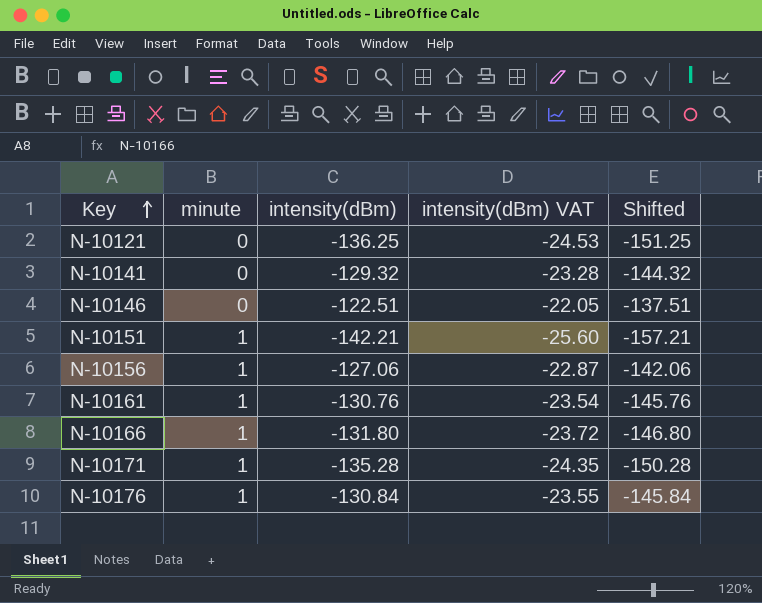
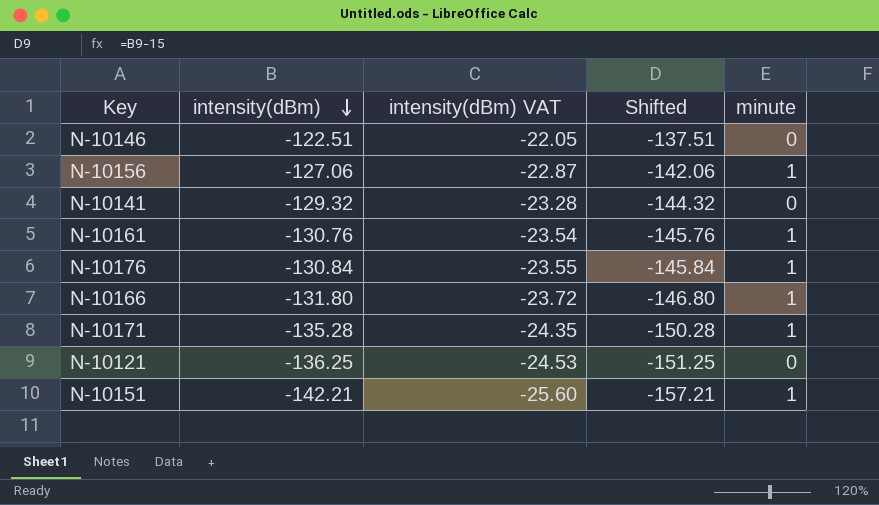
row order: Key ascending -> intensity(dBm) descending
column minute | position: 2 -> 5

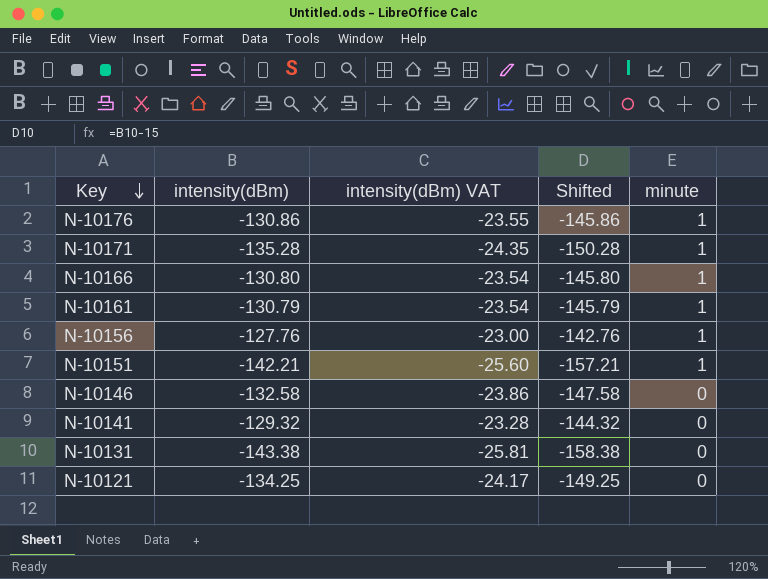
row order: intensity(dBm) descending -> Key descending
N-10176 | intensity(dBm): -130.84 -> -130.86
N-10176 | Shifted: -145.84 -> -145.86
N-10166 | intensity(dBm): -131.80 -> -130.80
N-10166 | intensity(dBm) VAT: -23.72 -> -23.54
N-10166 | Shifted: -146.80 -> -145.80
N-10161 | intensity(dBm): -130.76 -> -130.79
N-10161 | Shifted: -145.76 -> -145.79
N-10156 | intensity(dBm): -127.06 -> -127.76
N-10156 | intensity(dBm) VAT: -22.87 -> -23.00
N-10156 | Shifted: -142.06 -> -142.76
N-10146 | intensity(dBm): -122.51 -> -132.58
N-10146 | intensity(dBm) VAT: -22.05 -> -23.86
N-10146 | Shifted: -137.51 -> -147.58
row N-10131: none -> -143.38 | -25.81 | -158.38 | 0
N-10121 | intensity(dBm): -136.25 -> -134.25
N-10121 | intensity(dBm) VAT: -24.53 -> -24.17
N-10121 | Shifted: -151.25 -> -149.25

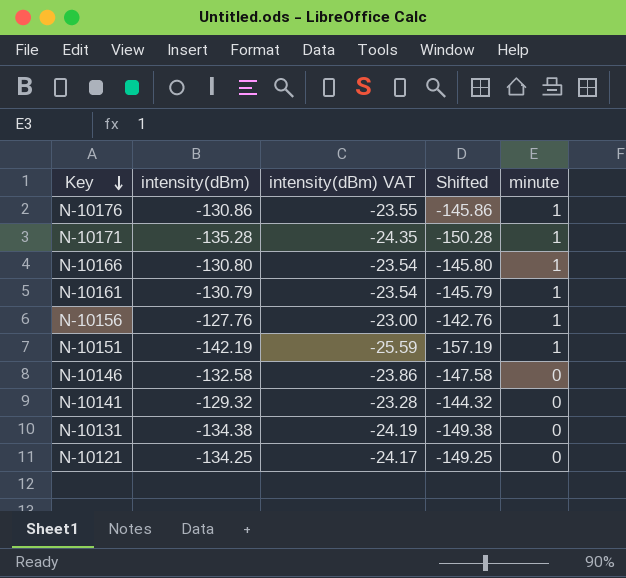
N-10151 | intensity(dBm): -142.21 -> -142.19
N-10151 | intensity(dBm) VAT: -25.60 -> -25.59
N-10151 | Shifted: -157.21 -> -157.19
N-10131 | intensity(dBm): -143.38 -> -134.38
N-10131 | intensity(dBm) VAT: -25.81 -> -24.19
N-10131 | Shifted: -158.38 -> -149.38

